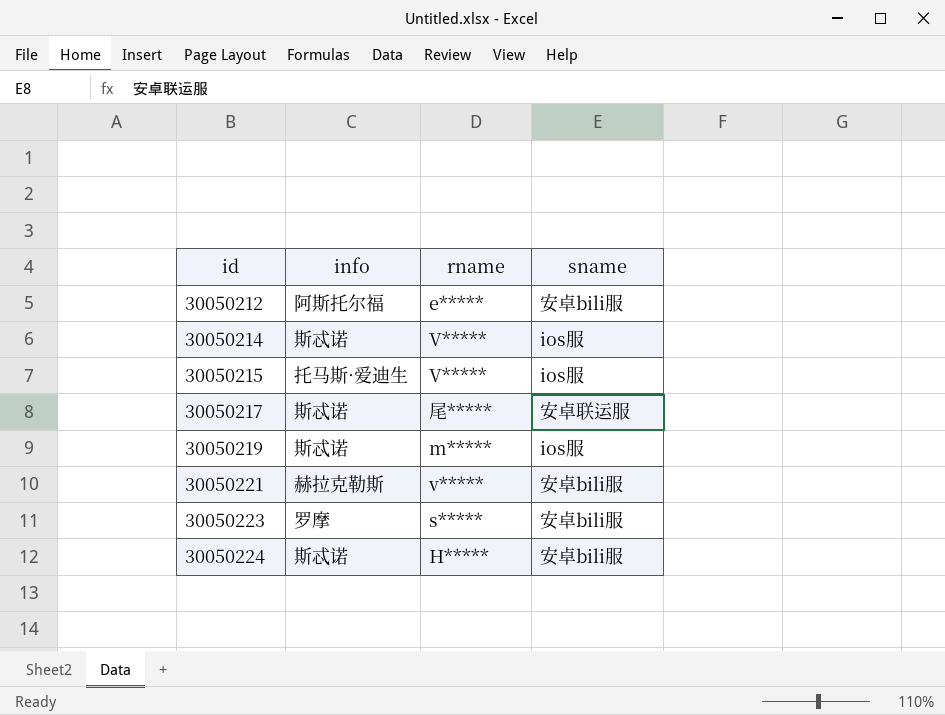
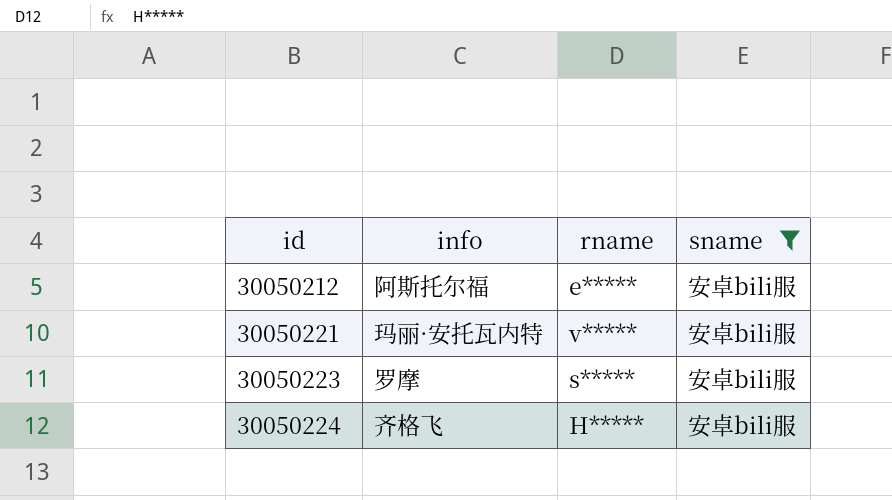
filter: none -> sname = 安卓bili服
30050221 | info: 赫拉克勒斯 -> 玛丽·安托瓦内特
30050224 | info: 斯忒诺 -> 齐格飞

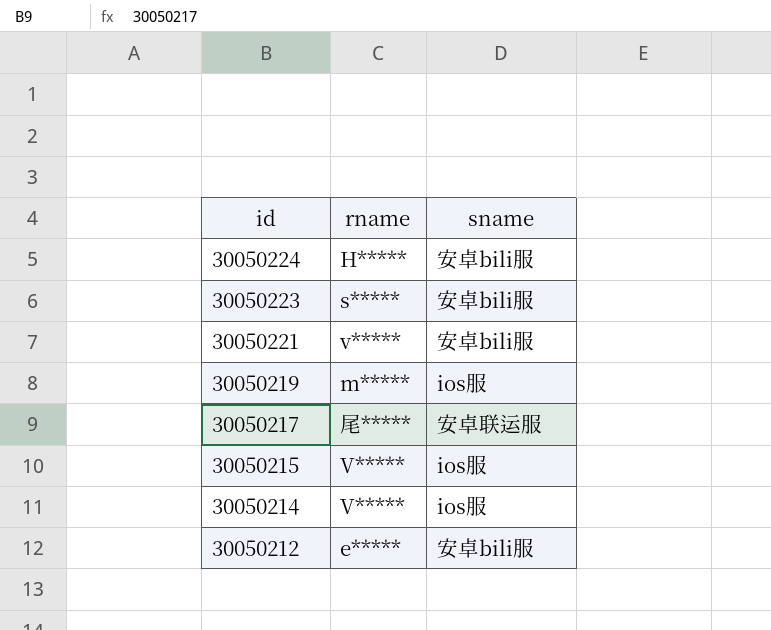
filter: sname = 安卓bili服 -> none
row order: id ascending -> id descending
column info | position: 2 -> none

